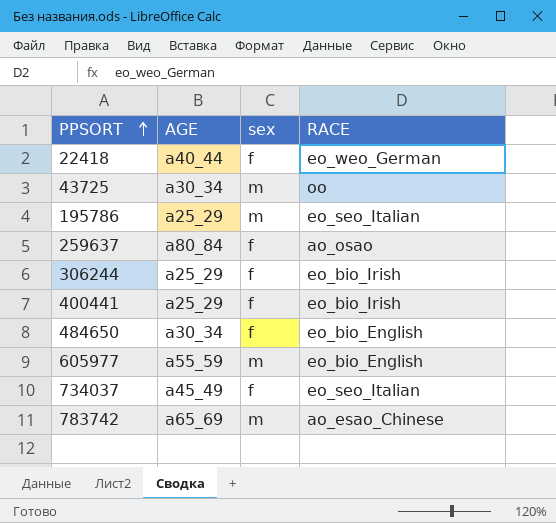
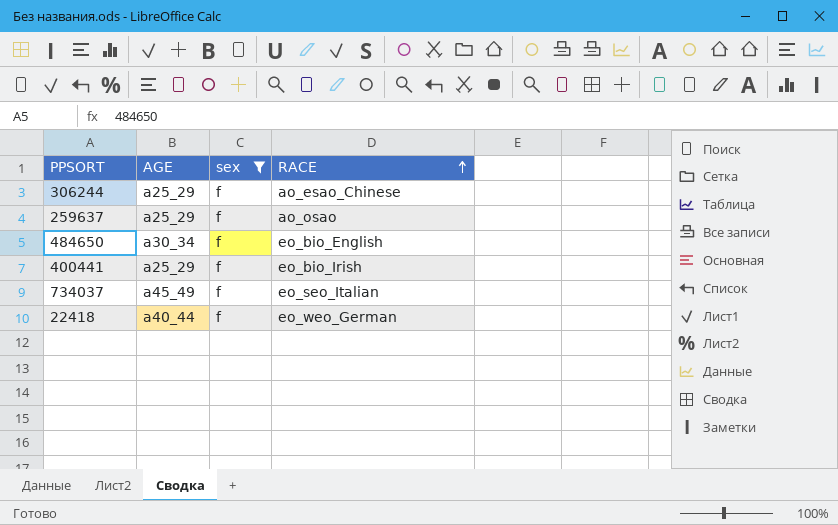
filter: none -> sex = f
row order: PPSORT ascending -> RACE ascending
306244 | RACE: eo_bio_Irish -> ao_esao_Chinese
259637 | AGE: a80_84 -> a25_29

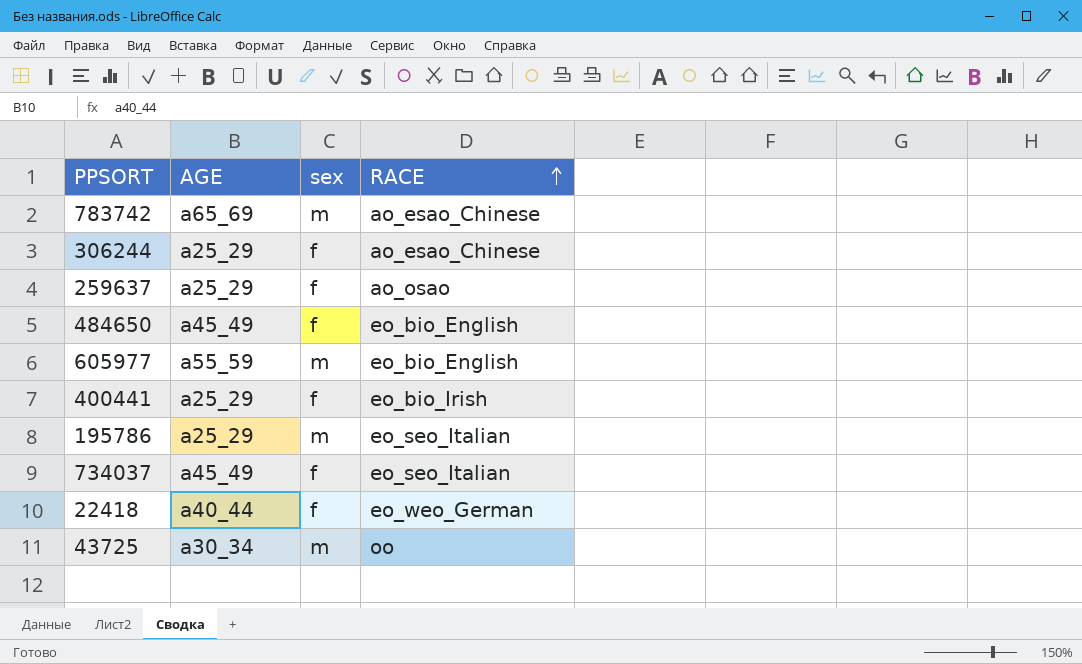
filter: sex = f -> none
484650 | AGE: a30_34 -> a45_49

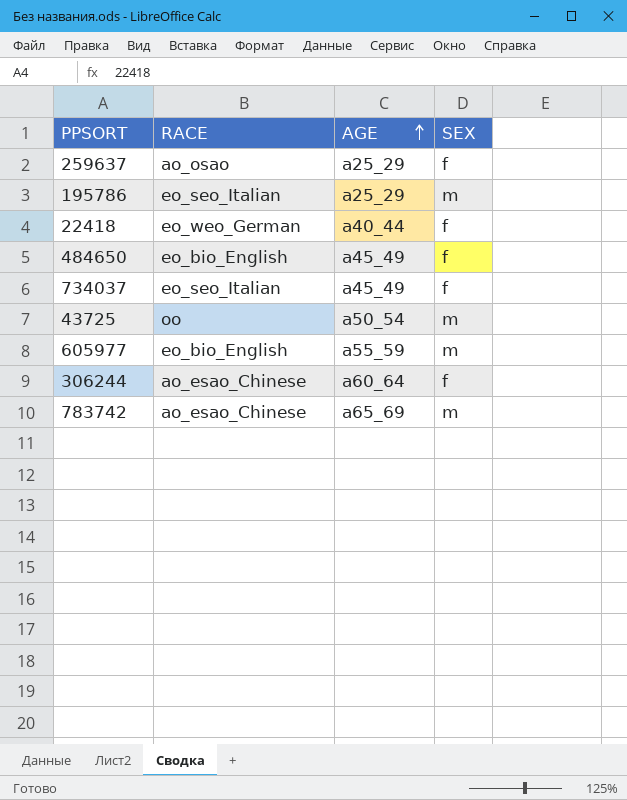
row order: RACE ascending -> AGE ascending
column RACE | position: 4 -> 2
column name: sex -> SEX
row 400441: a25_29 | f | eo_bio_Irish -> none
43725 | AGE: a30_34 -> a50_54
306244 | AGE: a25_29 -> a60_64

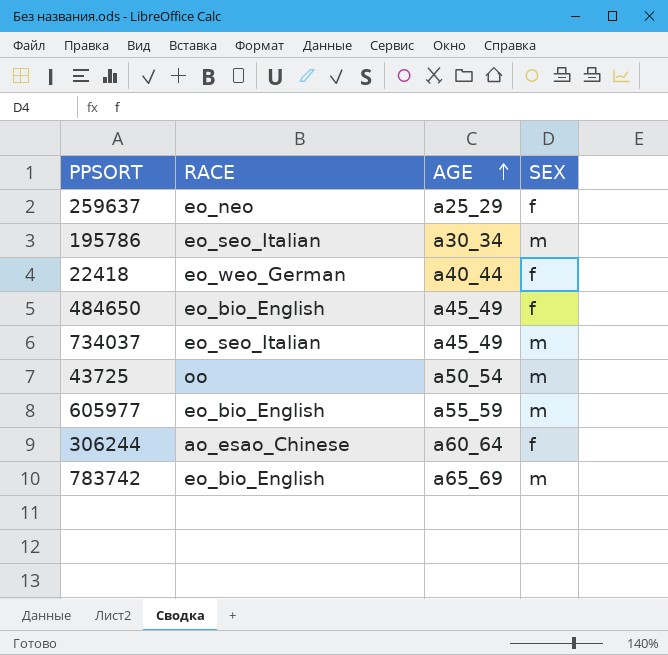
259637 | RACE: ao_osao -> eo_neo
195786 | AGE: a25_29 -> a30_34
734037 | SEX: f -> m
783742 | RACE: ao_esao_Chinese -> eo_bio_English

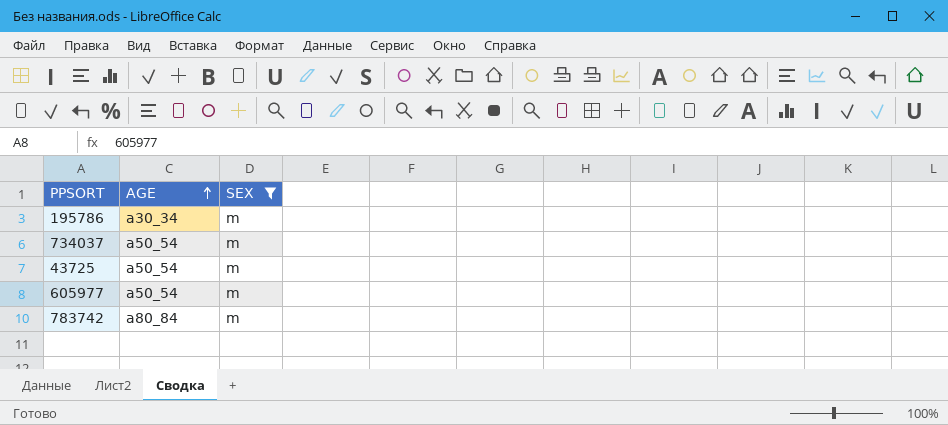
filter: none -> SEX = m
column RACE | position: 2 -> none
734037 | AGE: a45_49 -> a50_54
605977 | AGE: a55_59 -> a50_54
783742 | AGE: a65_69 -> a80_84

